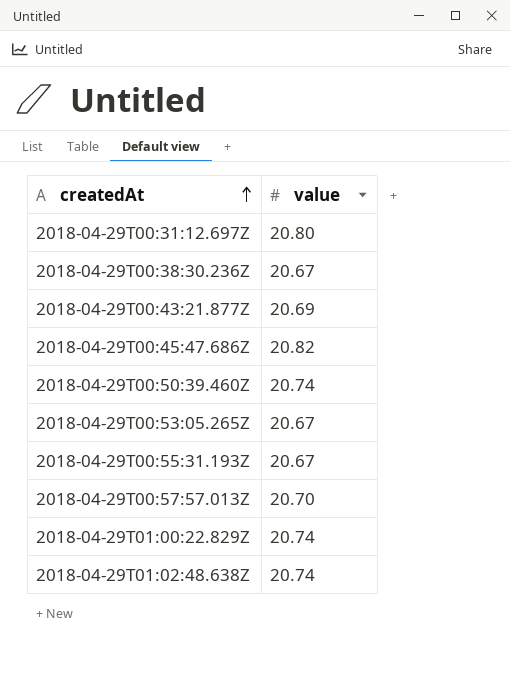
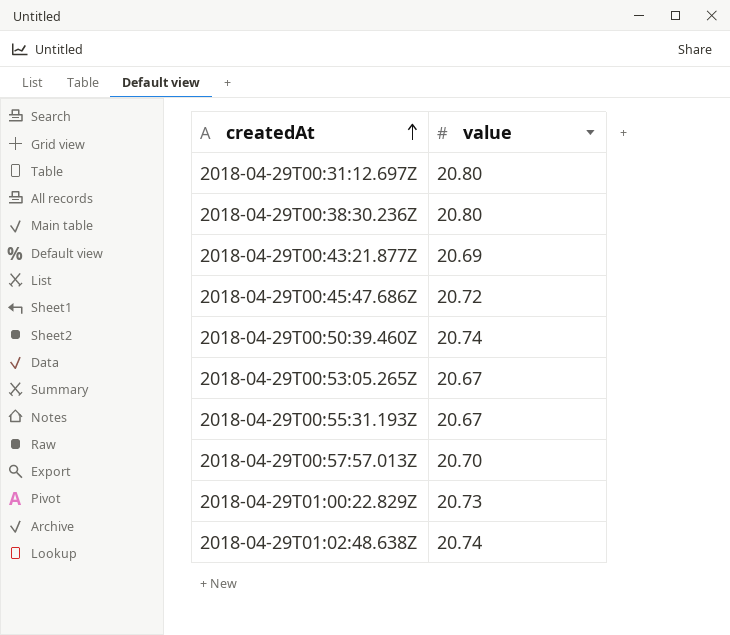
2018-04-29T00:38:30.236Z | value: 20.67 -> 20.80
2018-04-29T00:45:47.686Z | value: 20.82 -> 20.72
2018-04-29T01:00:22.829Z | value: 20.74 -> 20.73

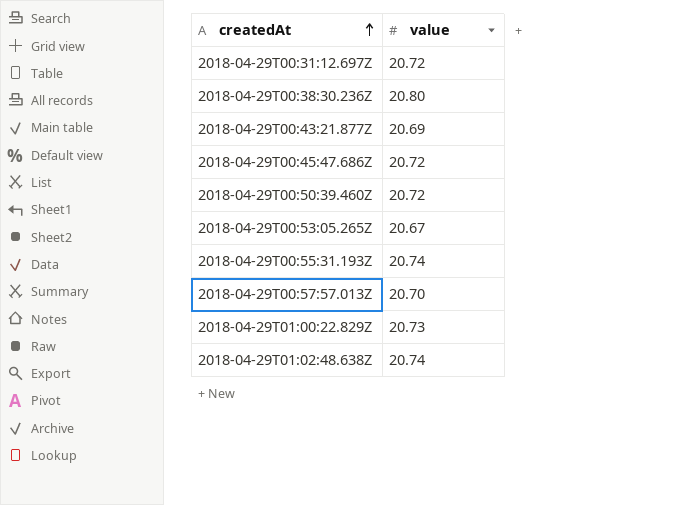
2018-04-29T00:31:12.697Z | value: 20.80 -> 20.72
2018-04-29T00:50:39.460Z | value: 20.74 -> 20.72
2018-04-29T00:55:31.193Z | value: 20.67 -> 20.74

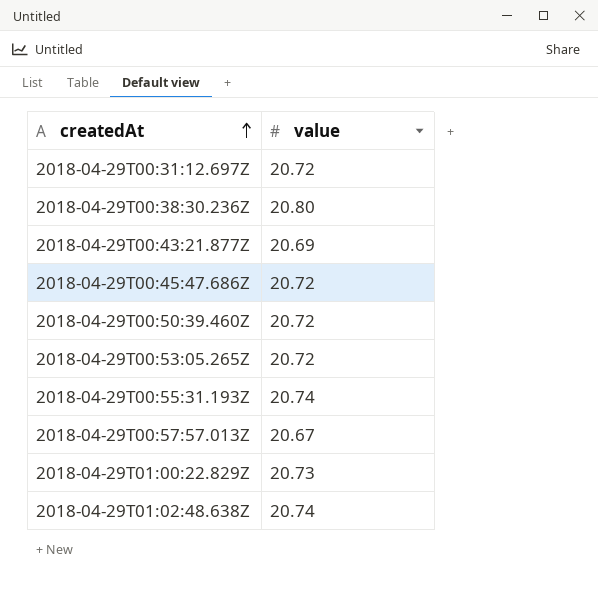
2018-04-29T00:53:05.265Z | value: 20.67 -> 20.72
2018-04-29T00:57:57.013Z | value: 20.70 -> 20.67

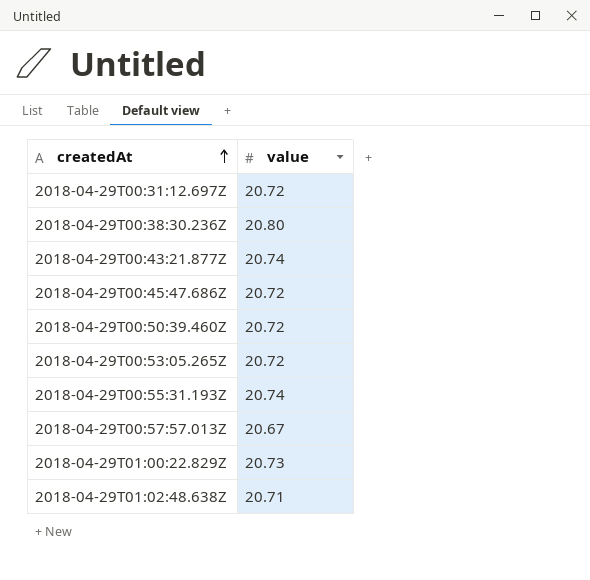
2018-04-29T00:43:21.877Z | value: 20.69 -> 20.74
2018-04-29T01:02:48.638Z | value: 20.74 -> 20.71

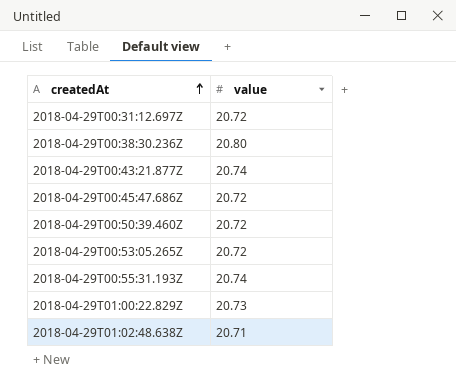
row 2018-04-29T00:57:57.013Z: 20.67 -> none

